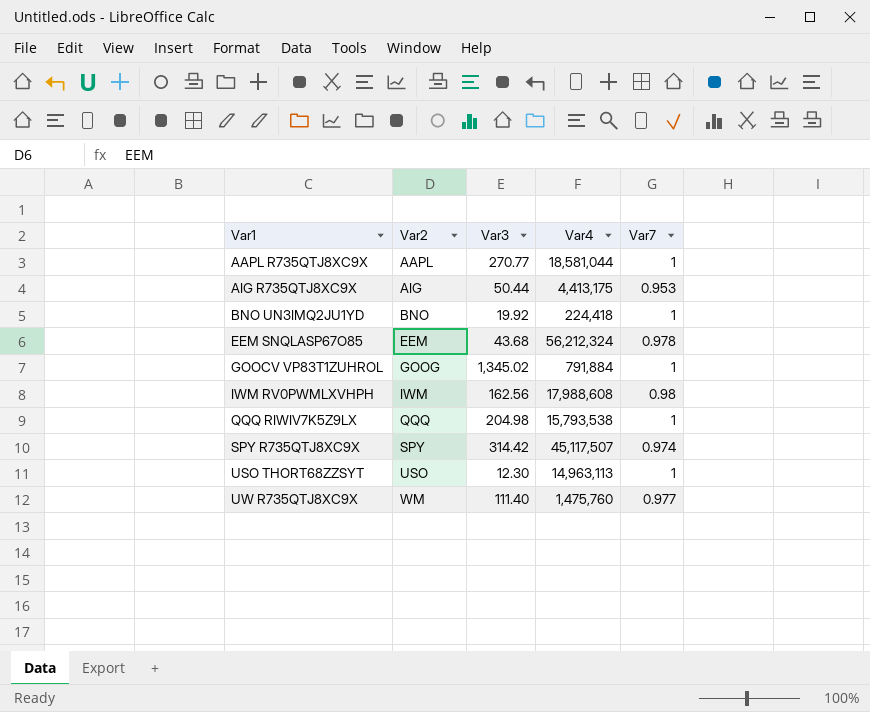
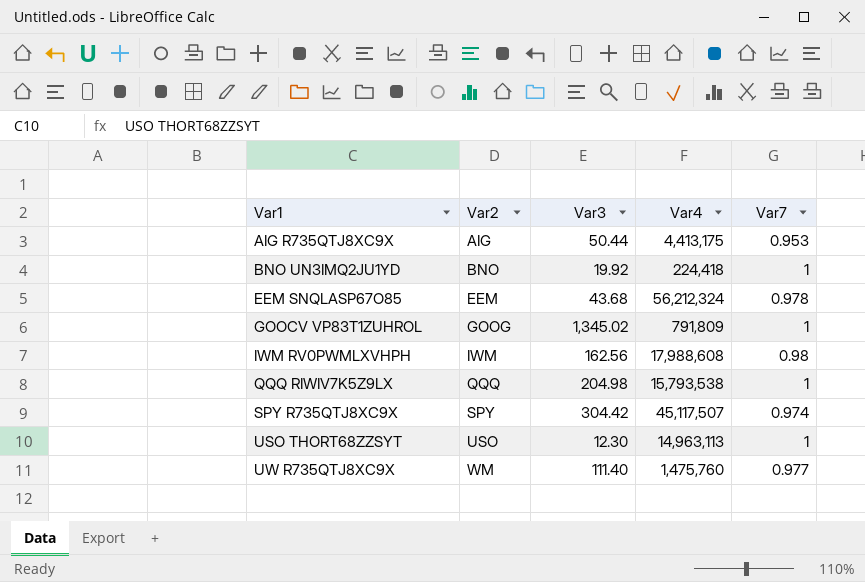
row AAPL R735QTJ8XC9X: AAPL | 270.77 | 18,581,044 | 1 -> none
GOOCV VP83T1ZUHROL | Var4: 791,884 -> 791,809
SPY R735QTJ8XC9X | Var3: 314.42 -> 304.42

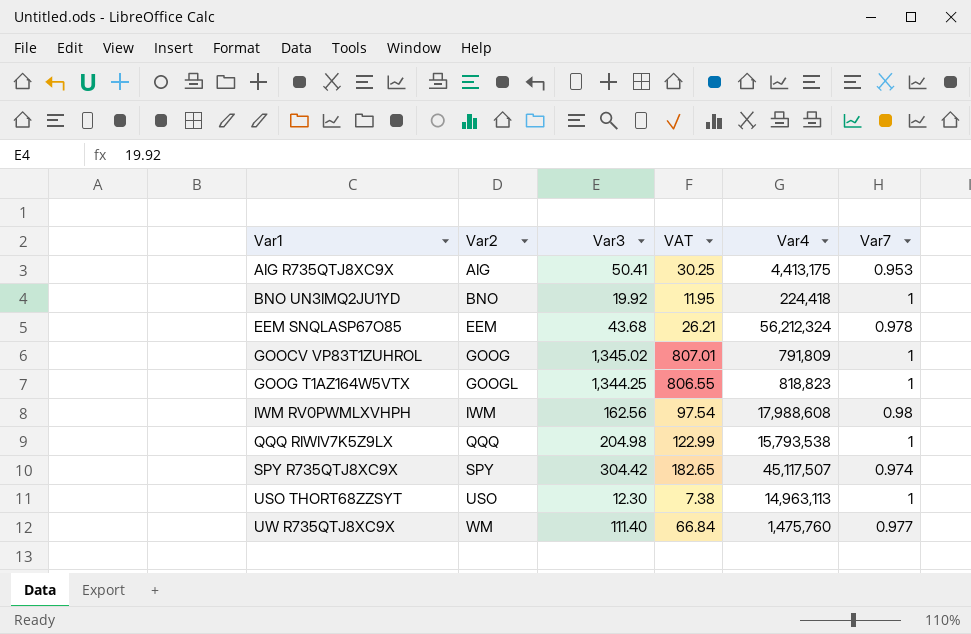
column VAT | formula: none -> [Var3] * 0.6
AIG R735QTJ8XC9X | Var3: 50.44 -> 50.41
row GOOG T1AZ164W5VTX: none -> GOOGL | 1,344.25 | 806.55 | 818,823 | 1

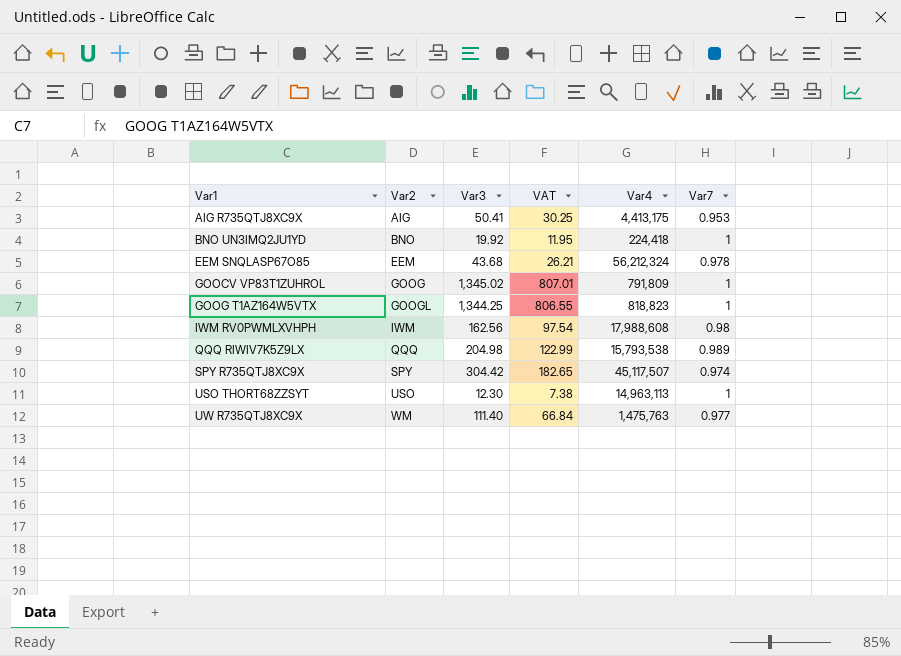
QQQ RIWIV7K5Z9LX | Var7: 1 -> 0.989
UW R735QTJ8XC9X | Var4: 1,475,760 -> 1,475,763

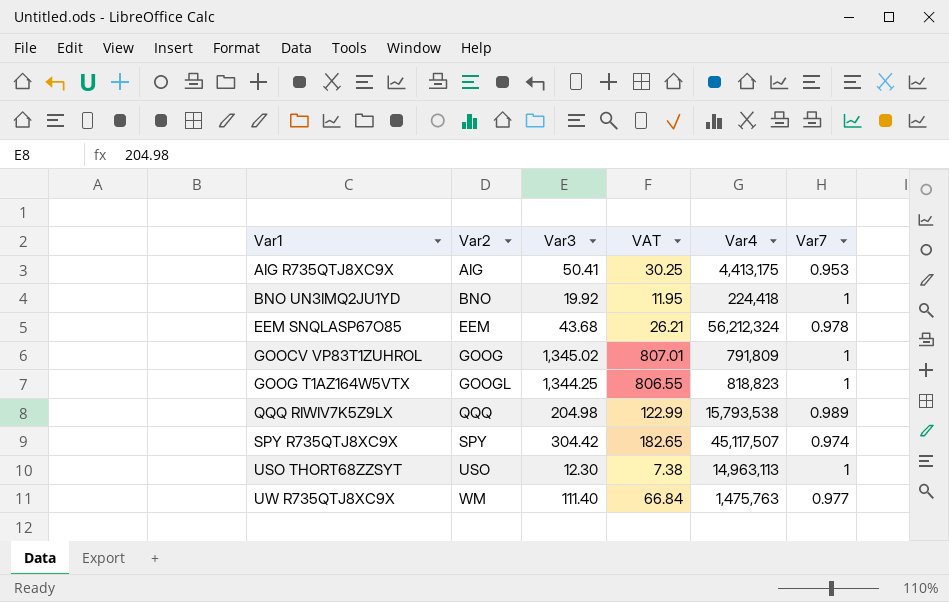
row IWM RV0PWMLXVHPH: IWM | 162.56 | 97.54 | 17,988,608 | 0.98 -> none

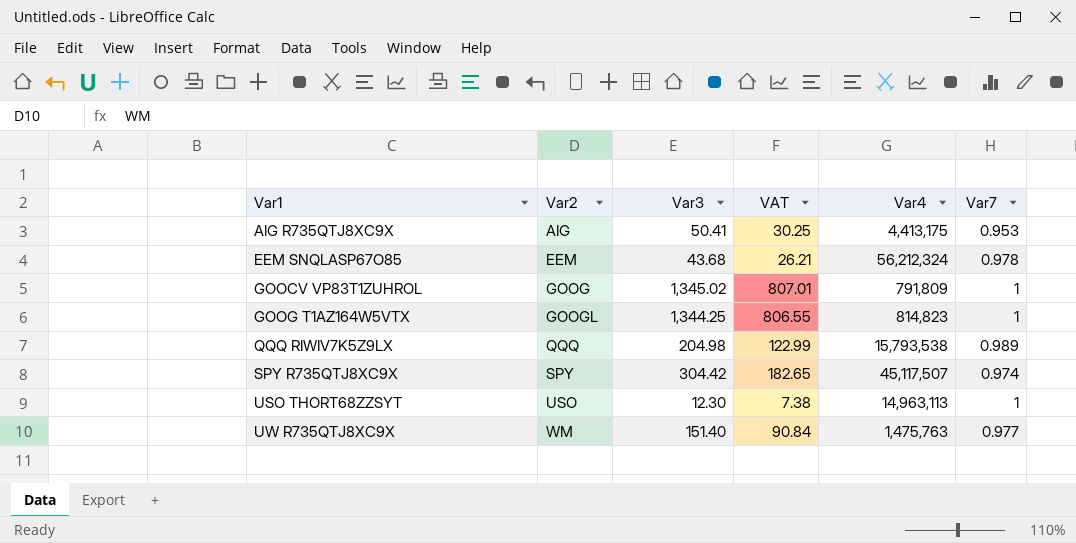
row BNO UN3IMQ2JU1YD: BNO | 19.92 | 11.95 | 224,418 | 1 -> none
GOOG T1AZ164W5VTX | Var4: 818,823 -> 814,823
UW R735QTJ8XC9X | Var3: 111.40 -> 151.40
UW R735QTJ8XC9X | VAT: 66.84 -> 90.84

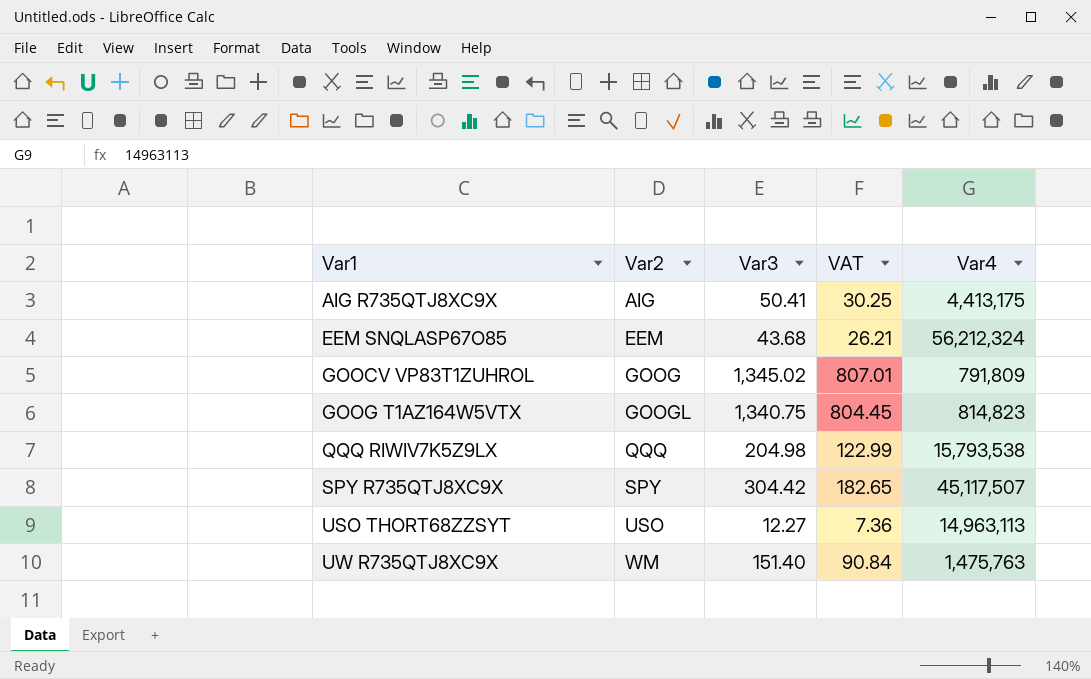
column Var7 | position: 6 -> none
GOOG T1AZ164W5VTX | Var3: 1,344.25 -> 1,340.75
GOOG T1AZ164W5VTX | VAT: 806.55 -> 804.45
USO THORT68ZZSYT | Var3: 12.30 -> 12.27
USO THORT68ZZSYT | VAT: 7.38 -> 7.36

